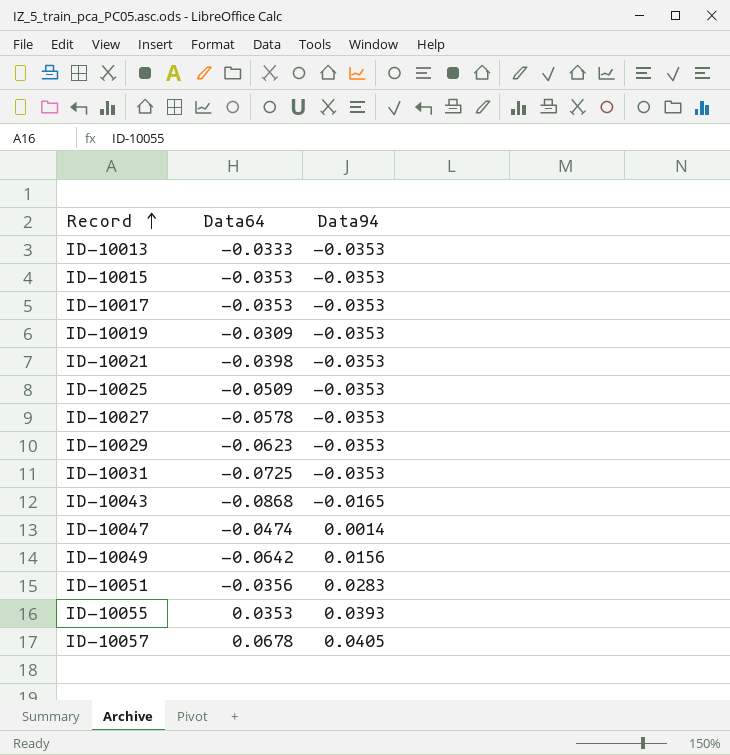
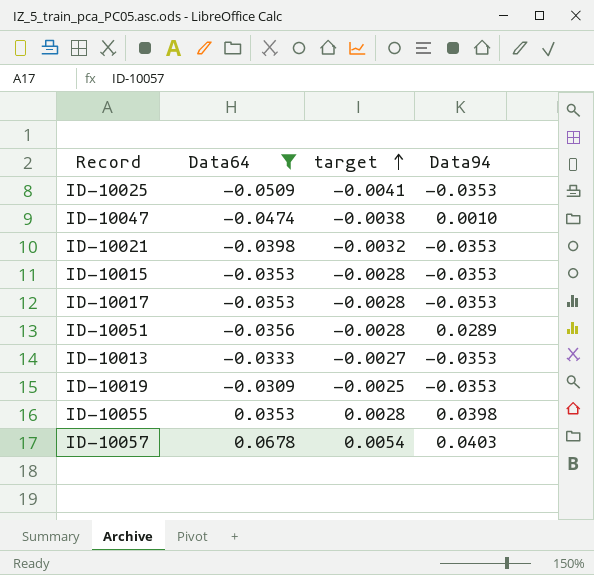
filter: none -> Data64 >= -0.0509
row order: Record ascending -> target ascending
column target | formula: none -> [Data64] * 0.08
ID-10047 | Data94: 0.0014 -> 0.0010
ID-10051 | Data94: 0.0283 -> 0.0289
ID-10055 | Data94: 0.0393 -> 0.0398
ID-10057 | Data94: 0.0405 -> 0.0403

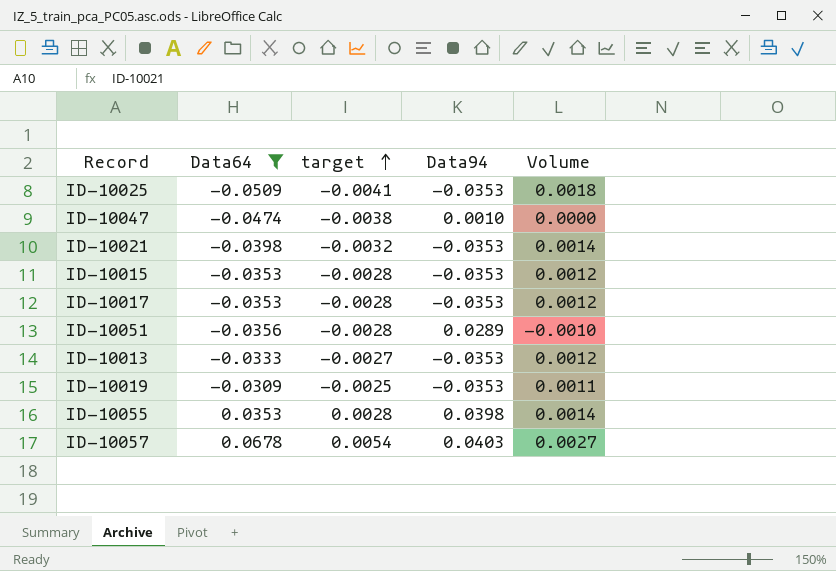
column Volume | formula: none -> [Data64] * [Data94]

